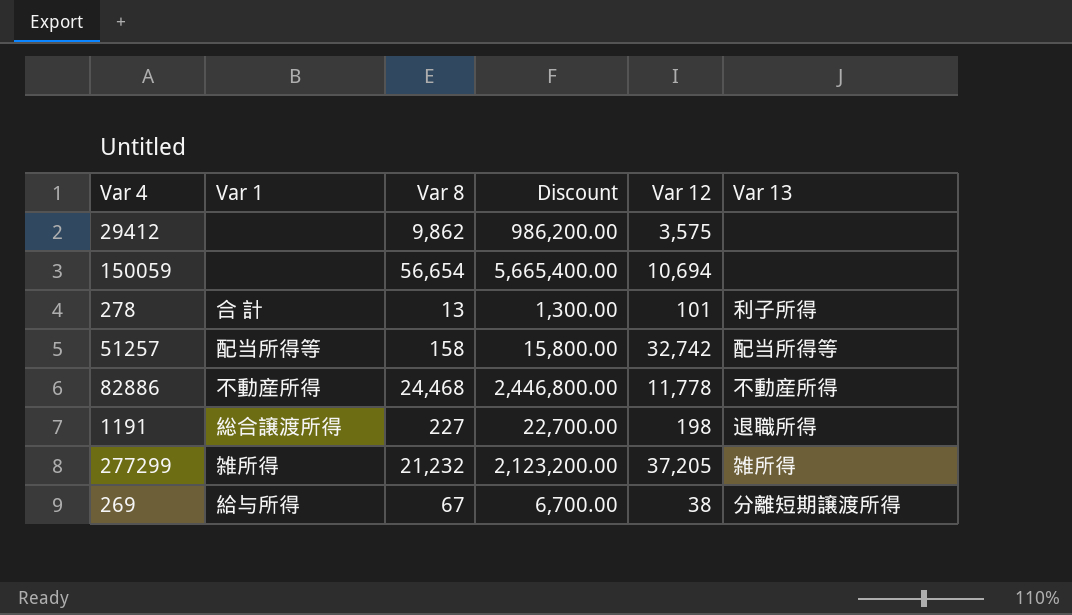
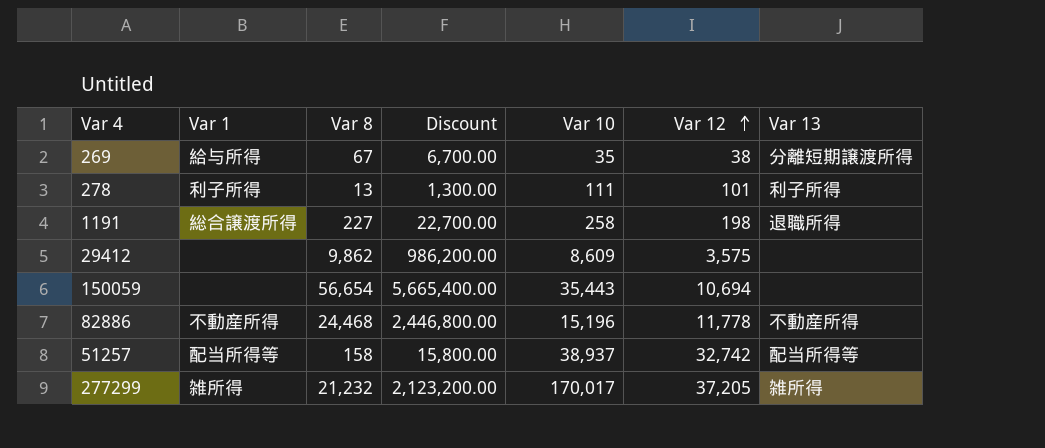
row order: none -> Var 12 ascending
column Var 10 | position: none -> 5
278 | Var 1: 合 計 -> 利子所得

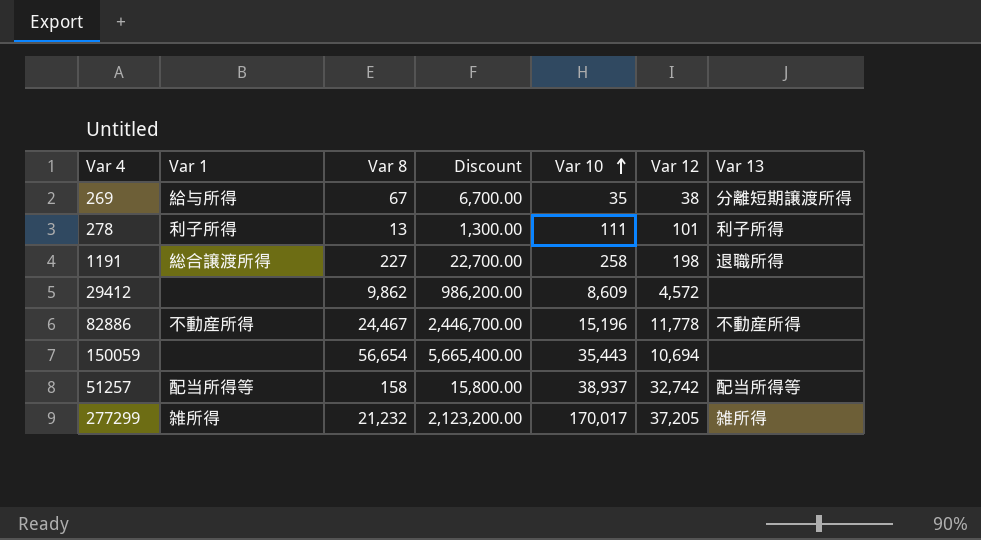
row order: Var 12 ascending -> Var 10 ascending
29412 | Var 12: 3,575 -> 4,572
82886 | Var 8: 24,468 -> 24,467
82886 | Discount: 2,446,800.00 -> 2,446,700.00

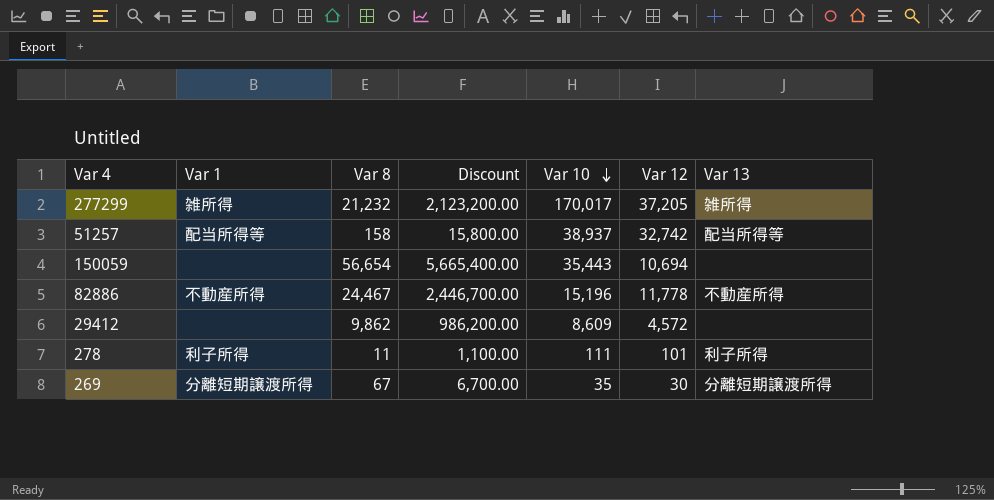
row order: Var 10 ascending -> Var 10 descending
row 1191: 総合譲渡所得 | 227 | 22,700.00 | 258 | 198 | 退職所得 -> none
278 | Var 8: 13 -> 11
278 | Discount: 1,300.00 -> 1,100.00
269 | Var 1: 給与所得 -> 分離短期譲渡所得
269 | Var 12: 38 -> 30

